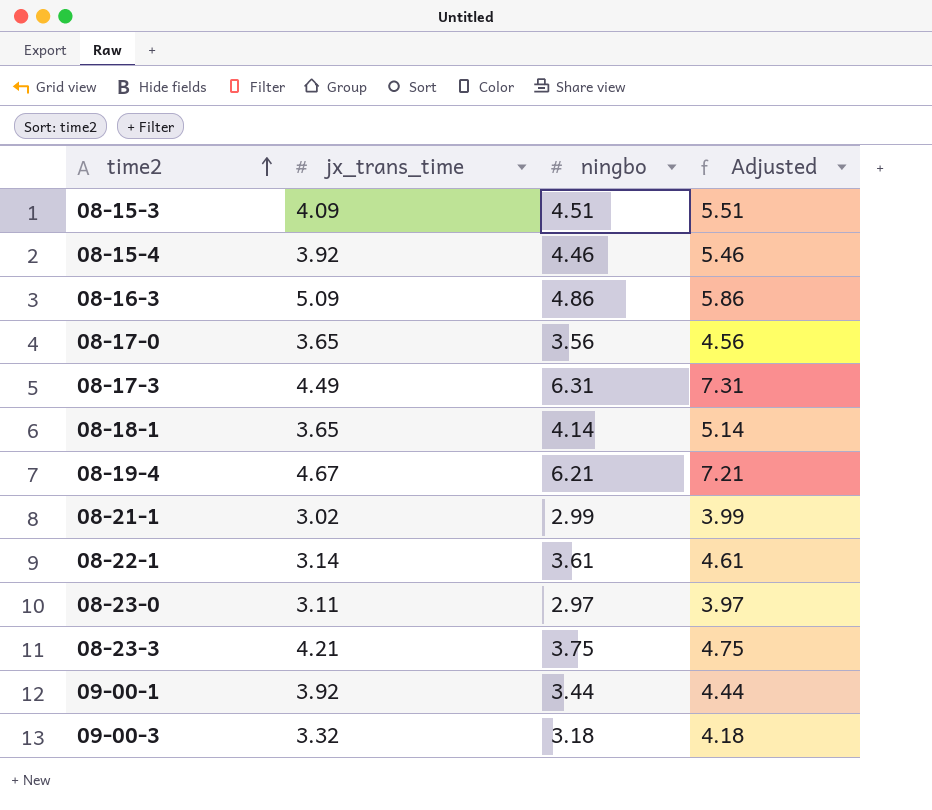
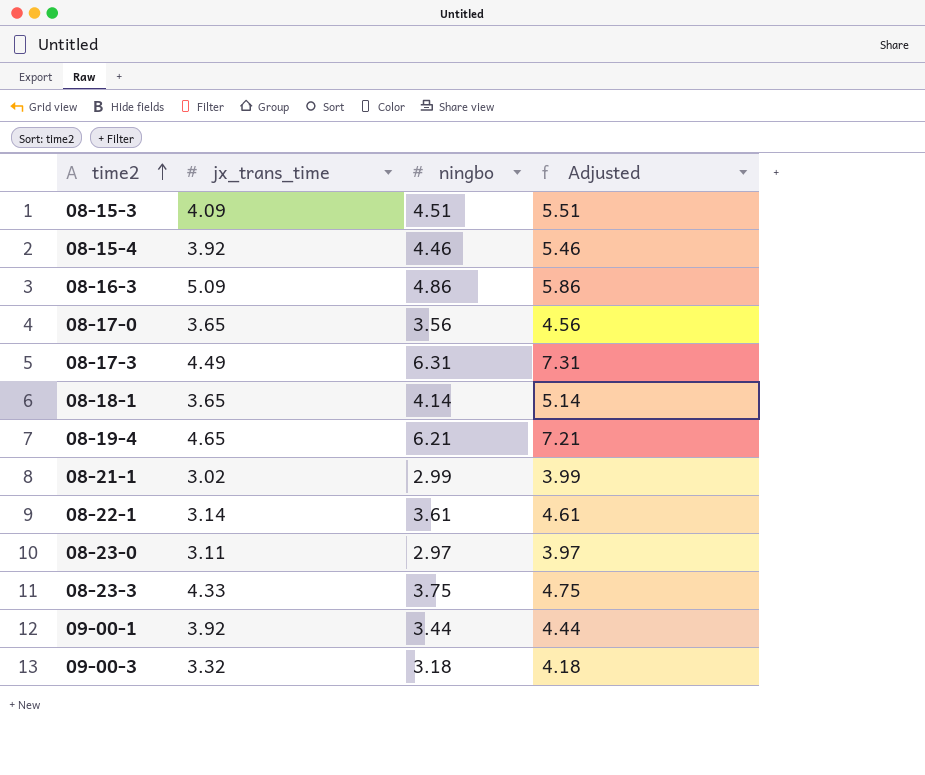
08-19-4 | jx_trans_time: 4.67 -> 4.65
08-23-3 | jx_trans_time: 4.21 -> 4.33

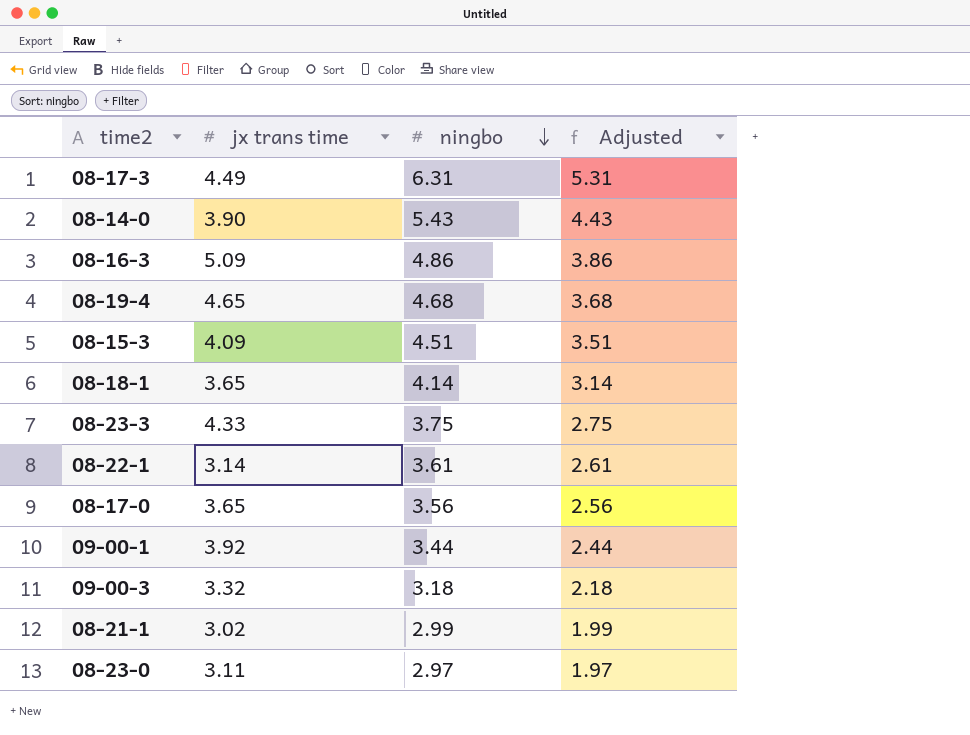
row order: time2 ascending -> ningbo descending
column name: jx_trans_time -> jx trans time
column Adjusted | formula: [ningbo] + 1 -> [ningbo] - 1
row 08-15-4: 3.92 | 4.46 | 5.46 -> none
row 08-14-0: none -> 3.90 | 5.43 | 4.43
08-19-4 | ningbo: 6.21 -> 4.68

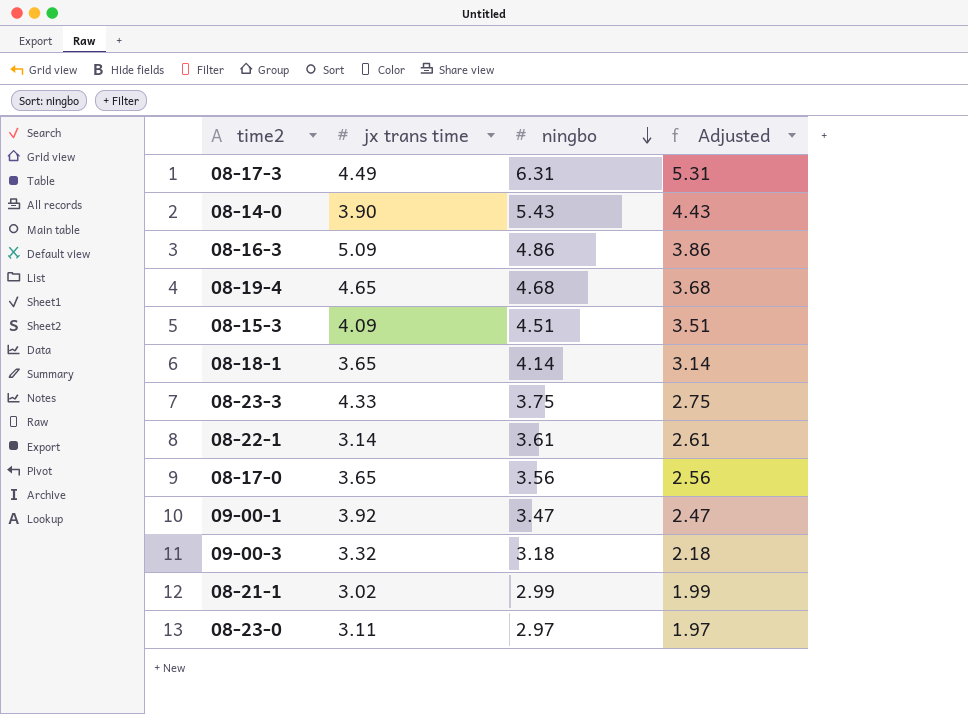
09-00-1 | ningbo: 3.44 -> 3.47
09-00-1 | Adjusted: 2.44 -> 2.47

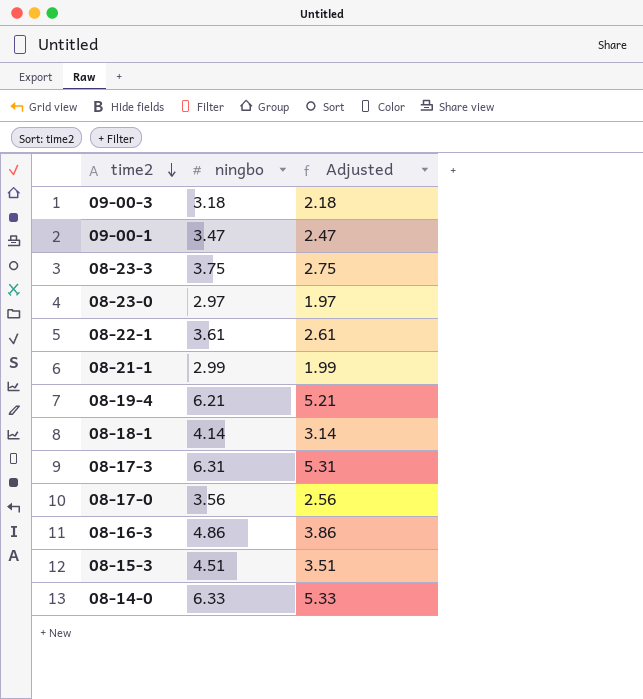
row order: ningbo descending -> time2 descending
column jx trans time | position: 2 -> none
08-19-4 | ningbo: 4.68 -> 6.21
08-19-4 | Adjusted: 3.68 -> 5.21
08-14-0 | ningbo: 5.43 -> 6.33
08-14-0 | Adjusted: 4.43 -> 5.33

